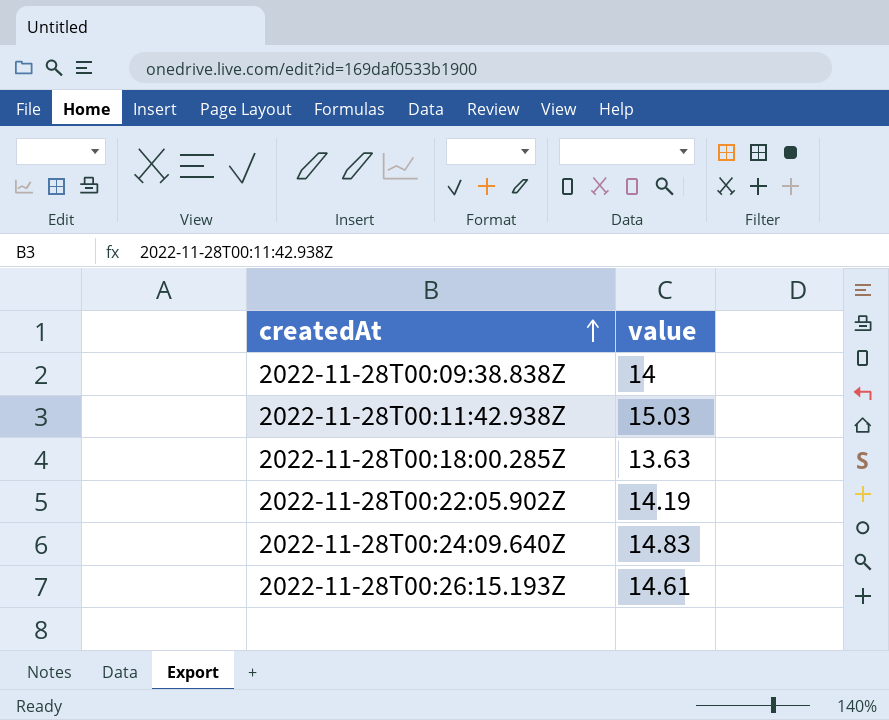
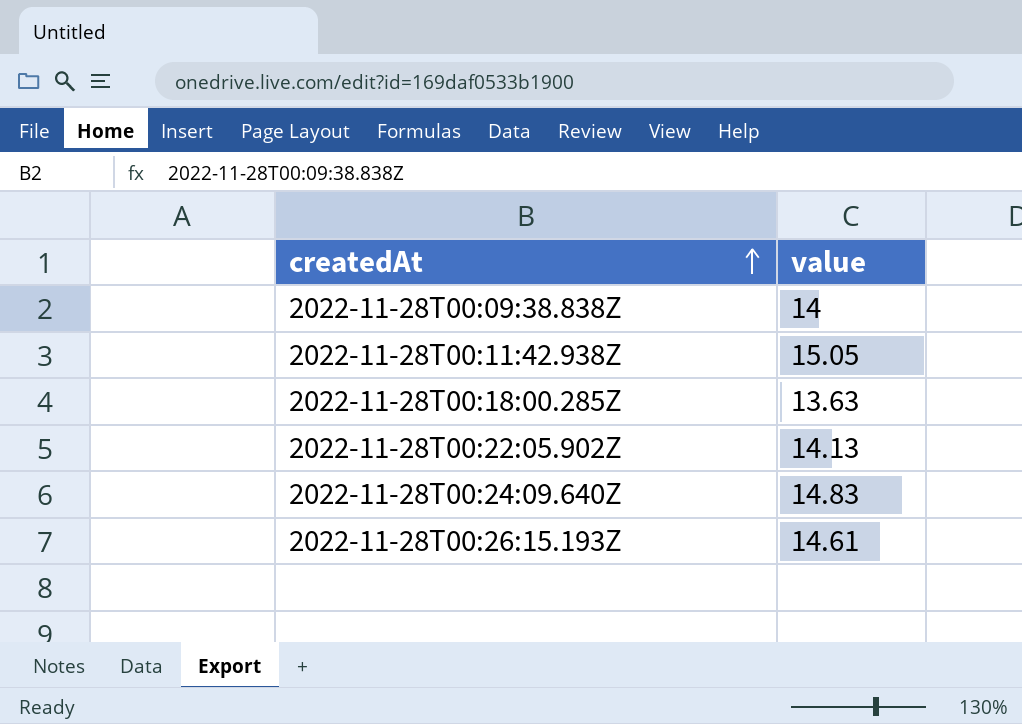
2022-11-28T00:11:42.938Z | value: 15.03 -> 15.05
2022-11-28T00:22:05.902Z | value: 14.19 -> 14.13

